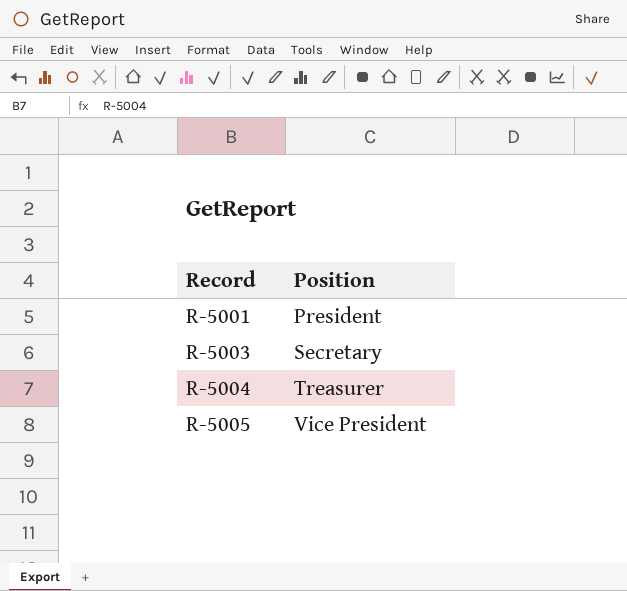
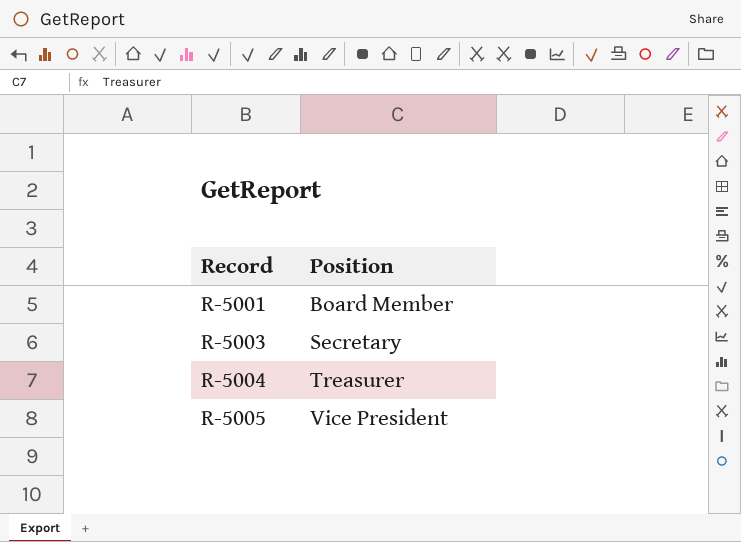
R-5001 | Position: President -> Board Member

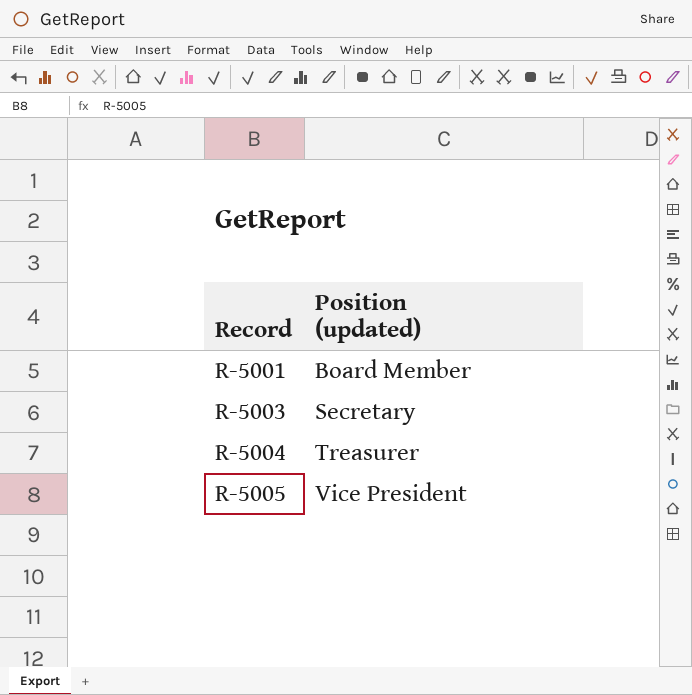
column name: Position -> Position (updated)

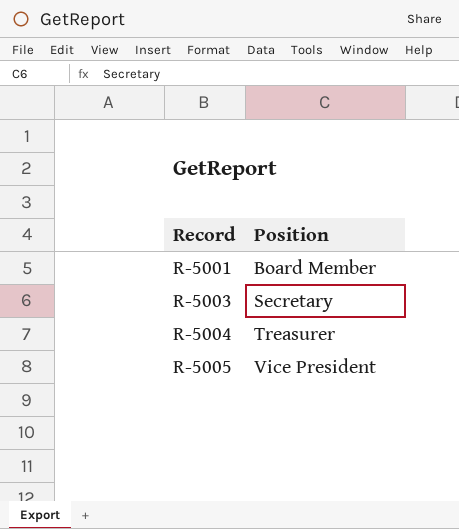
column name: Position (updated) -> Position

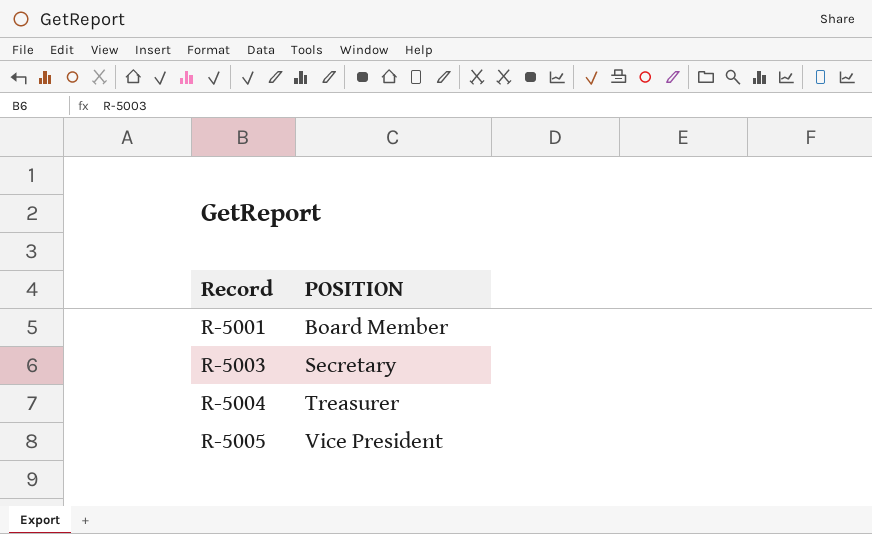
column name: Position -> POSITION

